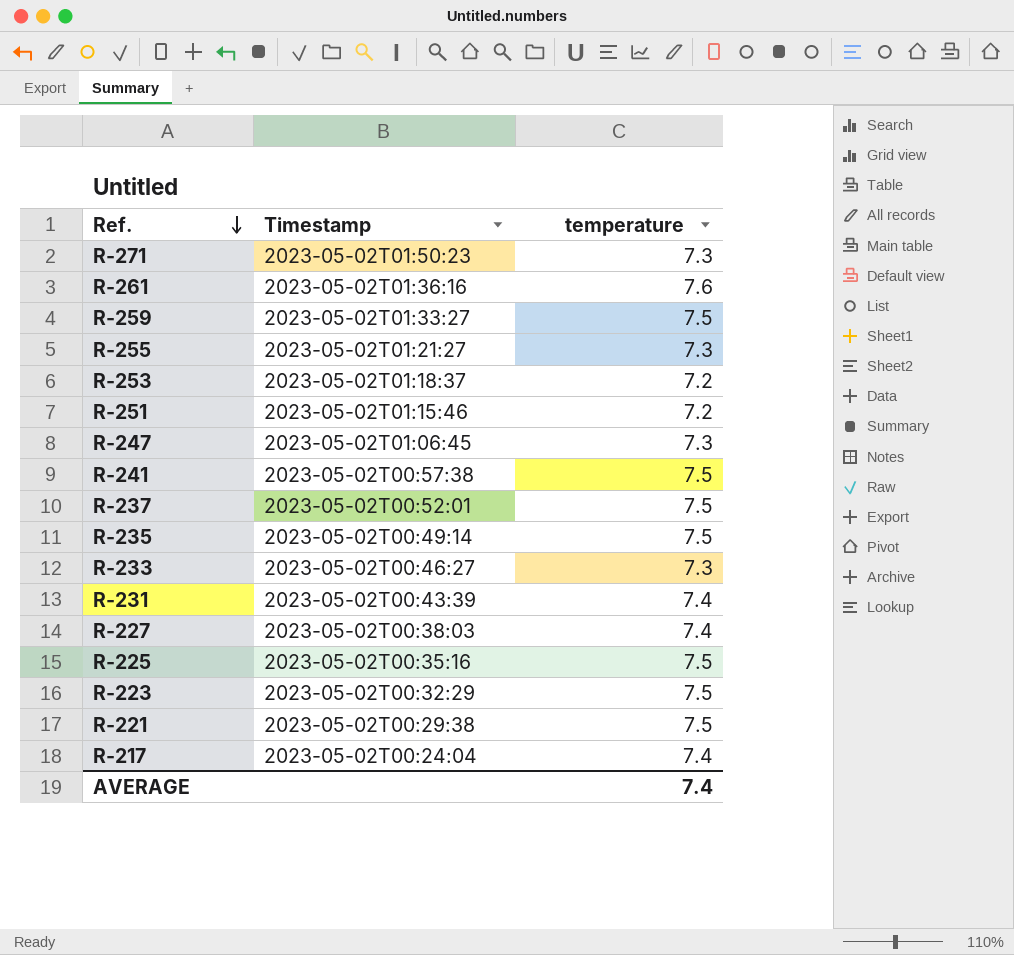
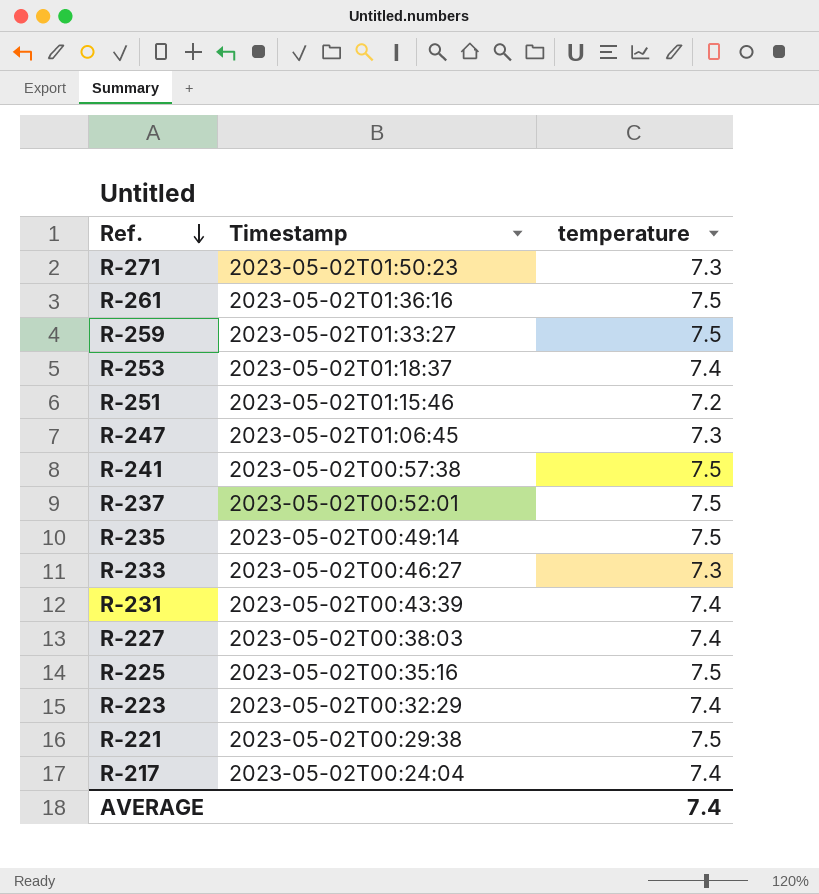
row R-255: 2023-05-02T01:21:27 | 7.3 -> none
R-261 | temperature: 7.6 -> 7.5
R-253 | temperature: 7.2 -> 7.4
R-223 | temperature: 7.5 -> 7.4

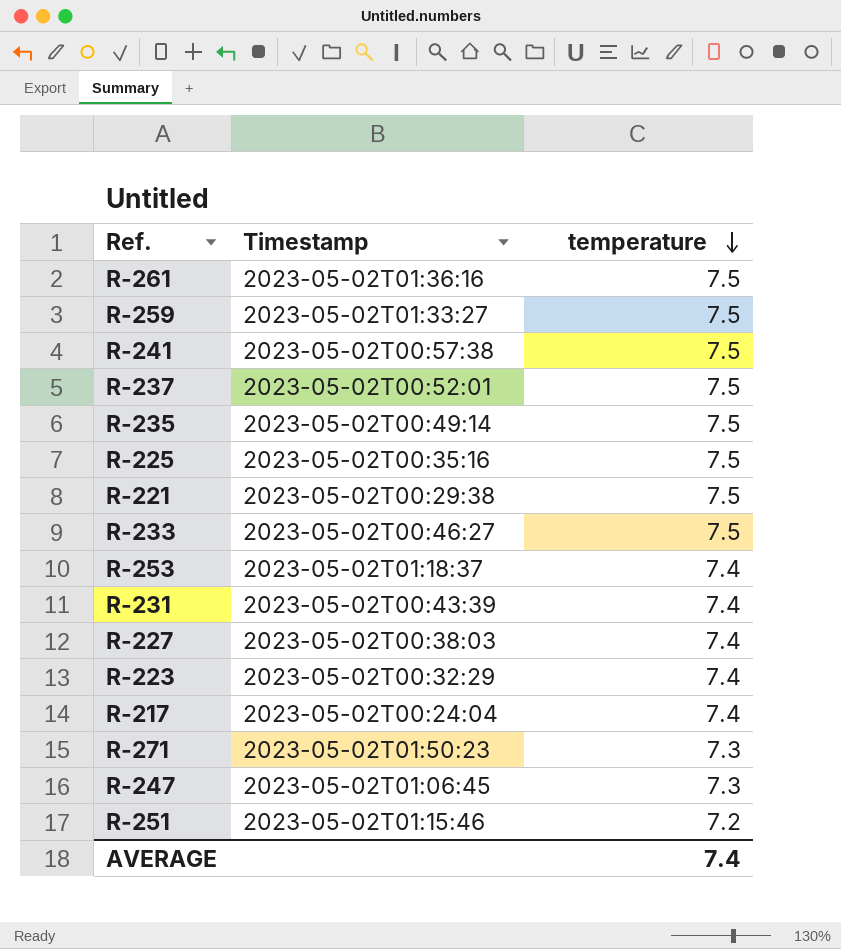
row order: Ref. descending -> temperature descending
R-233 | temperature: 7.3 -> 7.5

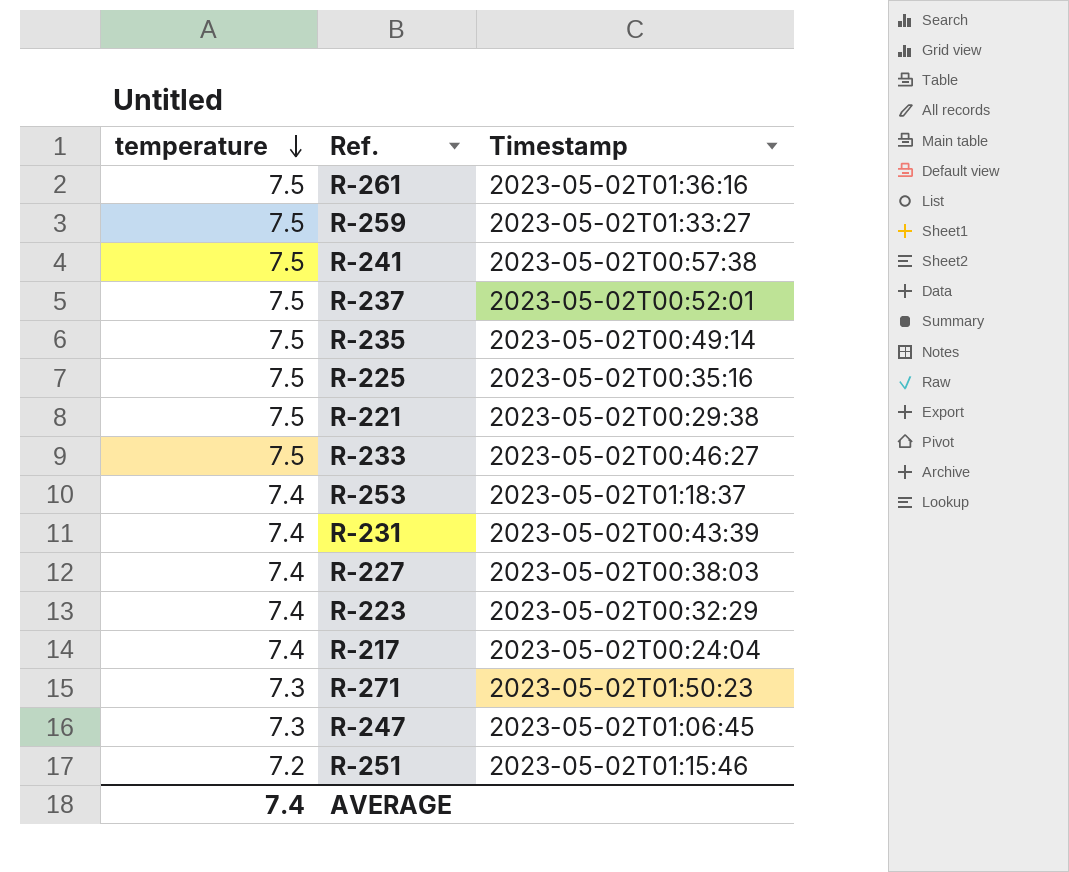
column temperature | position: 3 -> 1

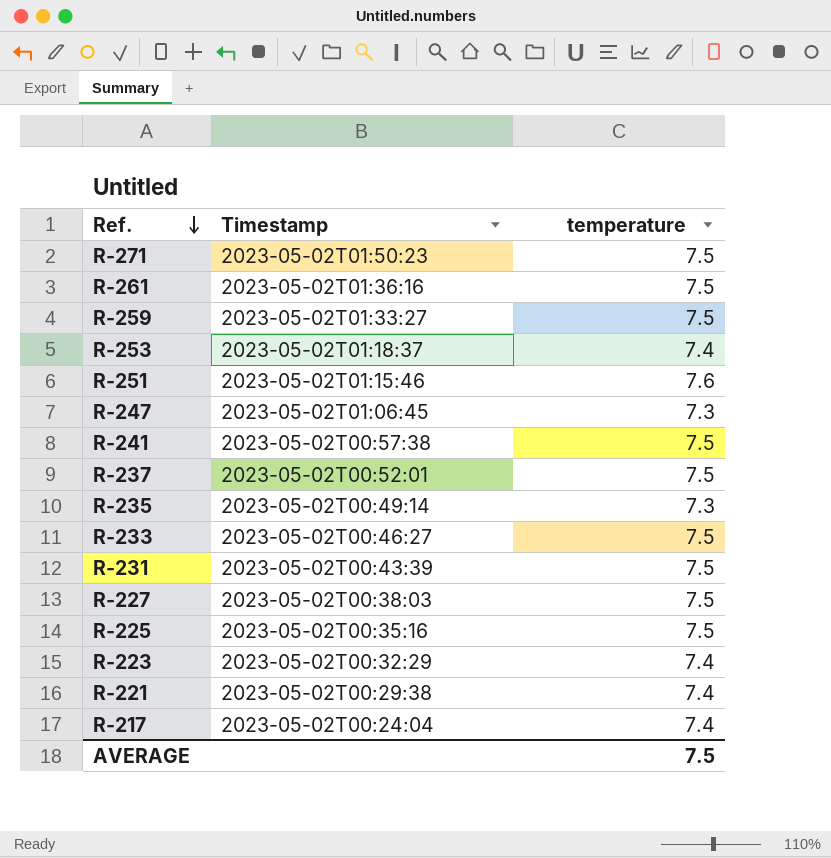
row order: temperature descending -> Ref. descending
column temperature | position: 1 -> 3
R-271 | temperature: 7.3 -> 7.5
R-251 | temperature: 7.2 -> 7.6
R-235 | temperature: 7.5 -> 7.3
R-231 | temperature: 7.4 -> 7.5
R-227 | temperature: 7.4 -> 7.5
R-221 | temperature: 7.5 -> 7.4
AVERAGE | temperature: 7.4 -> 7.5

